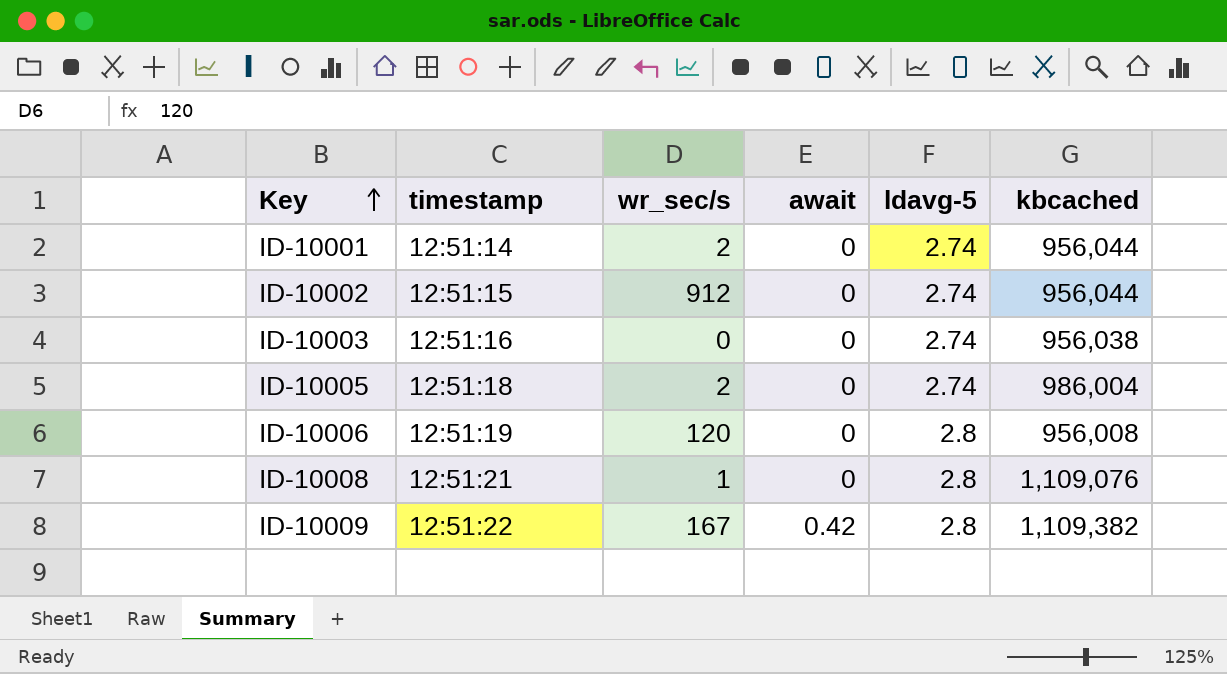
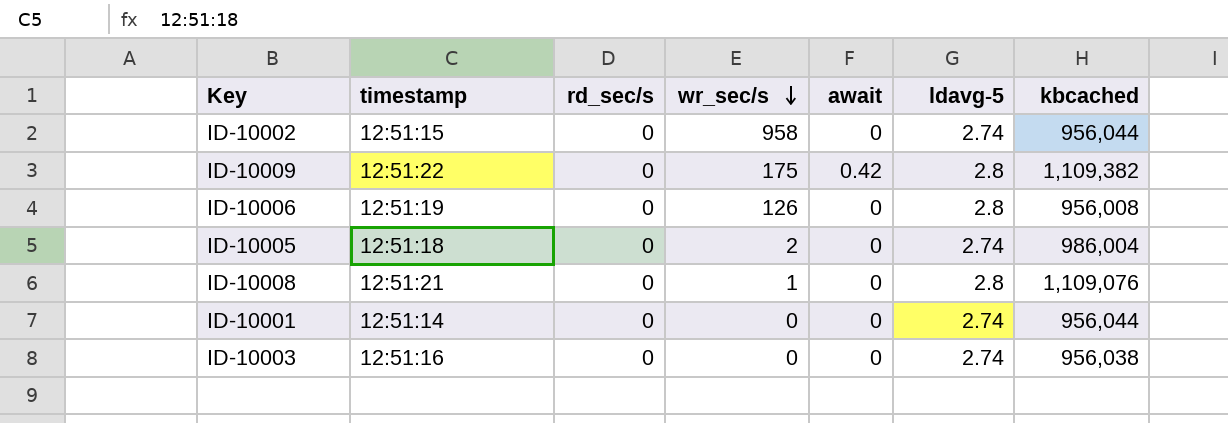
row order: Key ascending -> wr_sec/s descending
column rd_sec/s | position: none -> 3
ID-10002 | wr_sec/s: 912 -> 958
ID-10009 | wr_sec/s: 167 -> 175
ID-10006 | wr_sec/s: 120 -> 126
ID-10001 | wr_sec/s: 2 -> 0

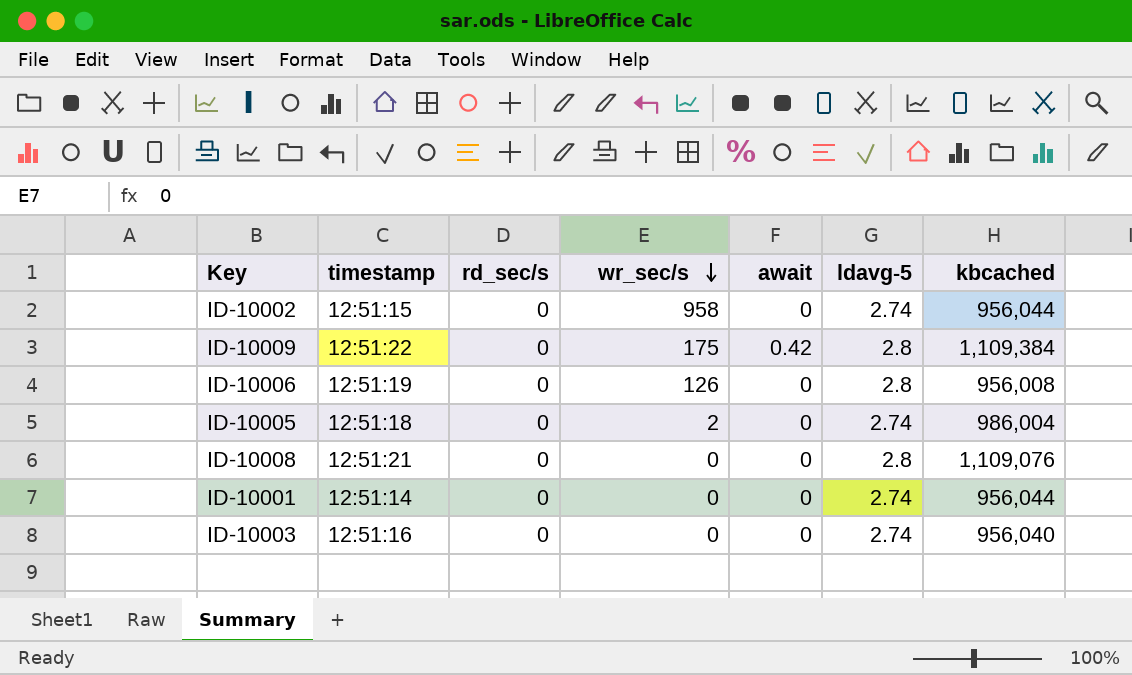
ID-10009 | kbcached: 1,109,382 -> 1,109,384
ID-10008 | wr_sec/s: 1 -> 0
ID-10003 | kbcached: 956,038 -> 956,040

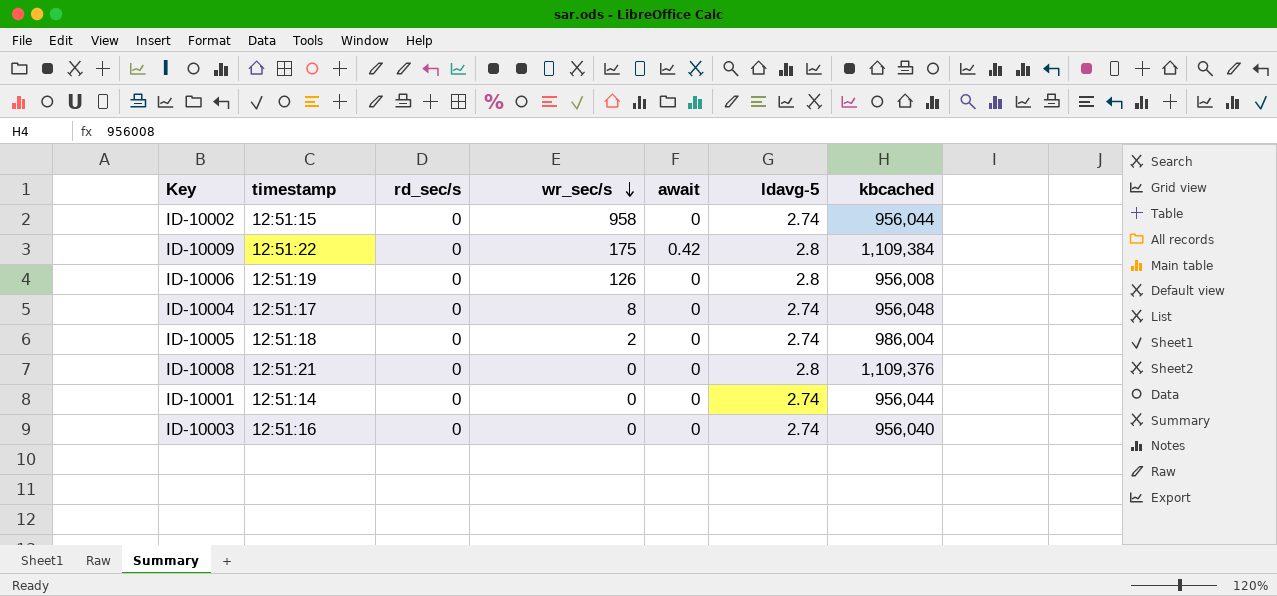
row ID-10004: none -> 12:51:17 | 0 | 8 | 0 | 2.74 | 956,048
ID-10008 | kbcached: 1,109,076 -> 1,109,376

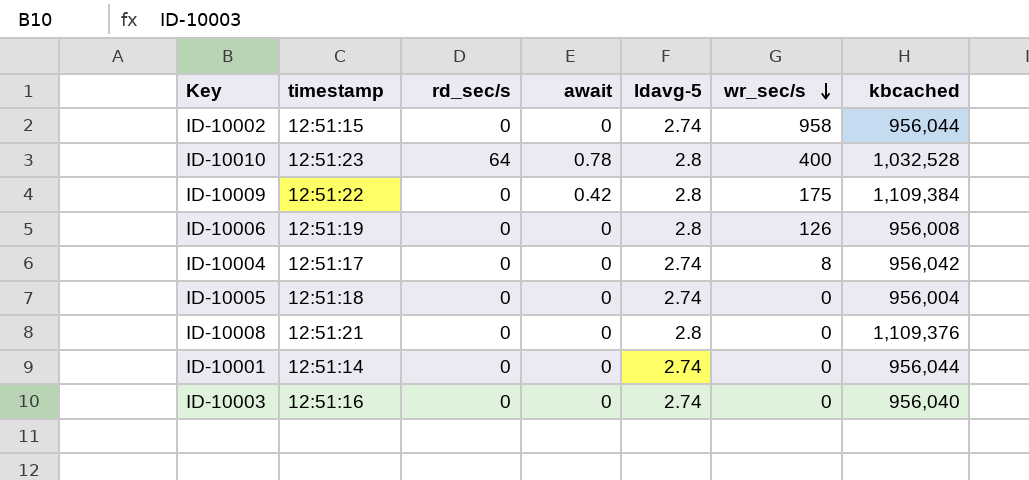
column wr_sec/s | position: 4 -> 6
row ID-10010: none -> 12:51:23 | 64 | 0.78 | 2.8 | 400 | 1,032,528
ID-10004 | kbcached: 956,048 -> 956,042
ID-10005 | wr_sec/s: 2 -> 0
ID-10005 | kbcached: 986,004 -> 956,004

